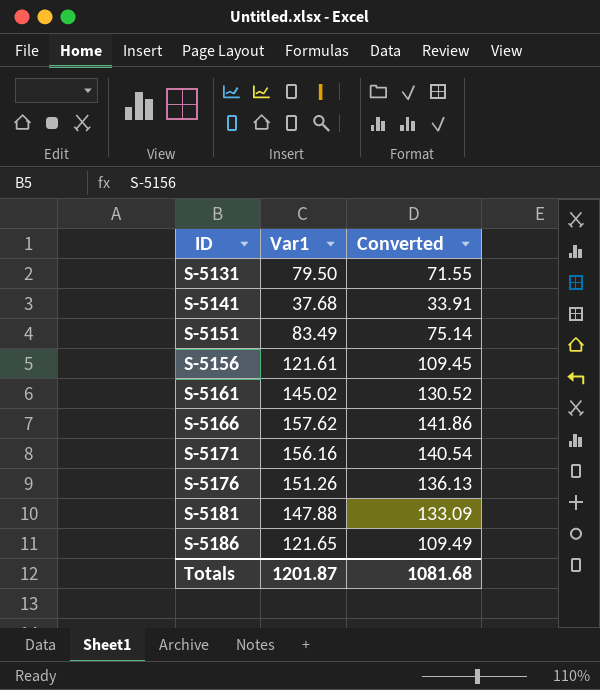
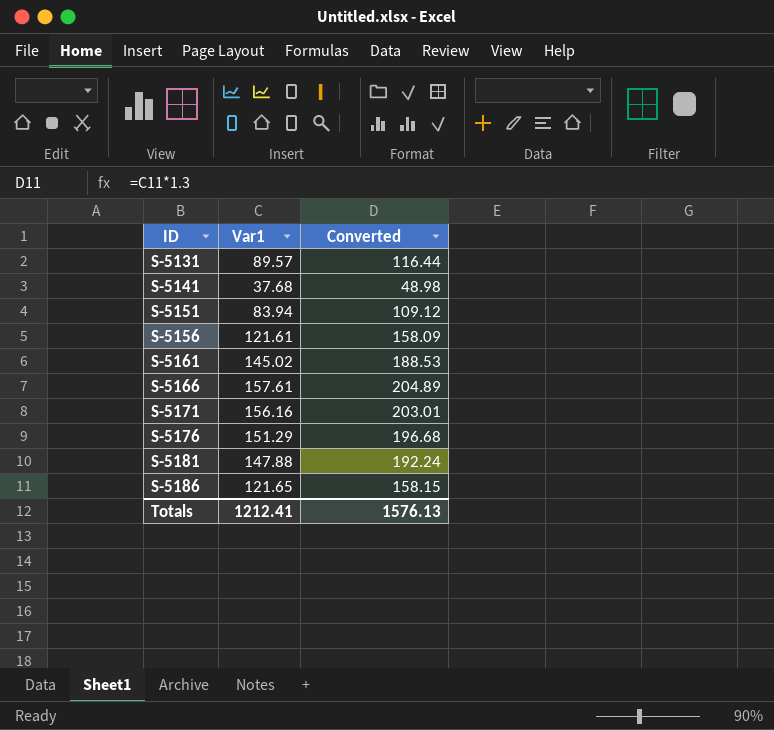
column Converted | formula: [Var1] * 0.9 -> [Var1] * 1.3
S-5131 | Var1: 79.50 -> 89.57
S-5151 | Var1: 83.49 -> 83.94
S-5166 | Var1: 157.62 -> 157.61
S-5176 | Var1: 151.26 -> 151.29
Totals | Var1: 1201.87 -> 1212.41
Totals | Converted: 1081.68 -> 1576.13

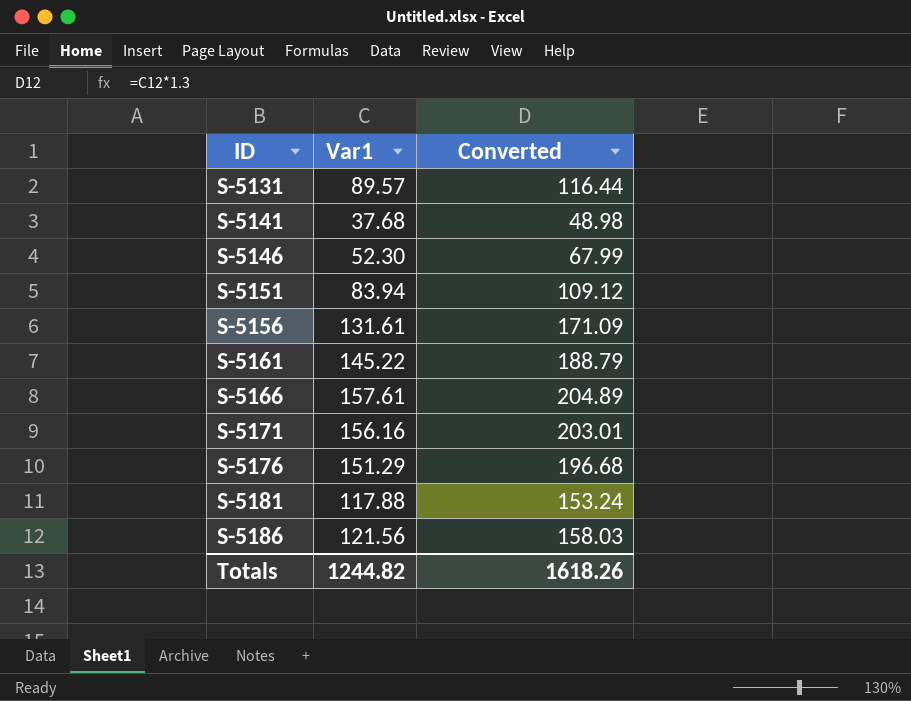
row S-5146: none -> 52.30 | 67.99
S-5156 | Var1: 121.61 -> 131.61
S-5156 | Converted: 158.09 -> 171.09
S-5161 | Var1: 145.02 -> 145.22
S-5161 | Converted: 188.53 -> 188.79
S-5181 | Var1: 147.88 -> 117.88
S-5181 | Converted: 192.24 -> 153.24
S-5186 | Var1: 121.65 -> 121.56
S-5186 | Converted: 158.15 -> 158.03
Totals | Var1: 1212.41 -> 1244.82
Totals | Converted: 1576.13 -> 1618.26

